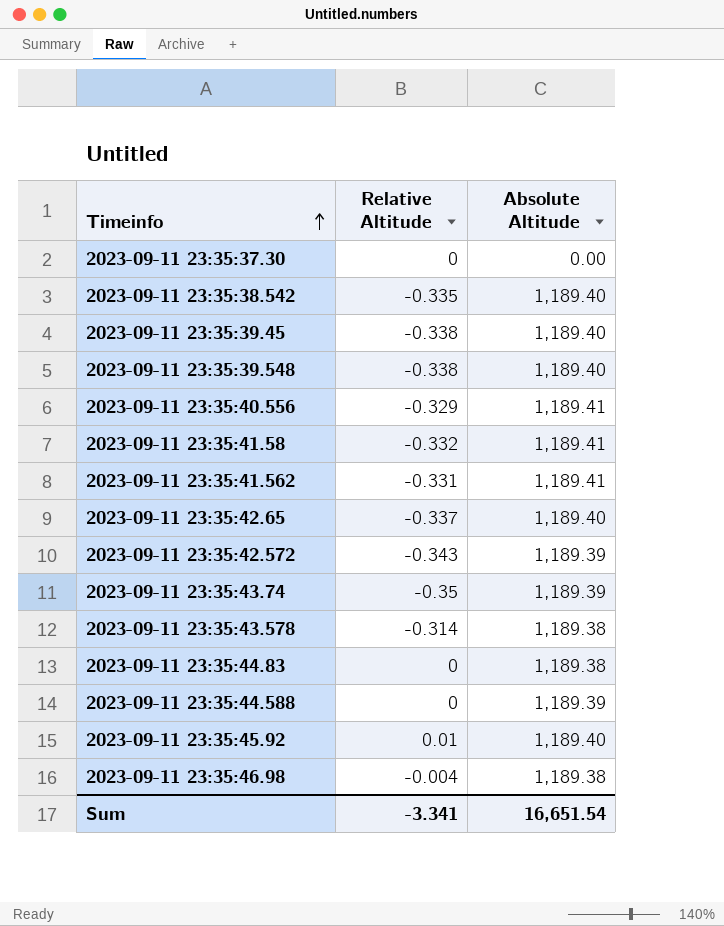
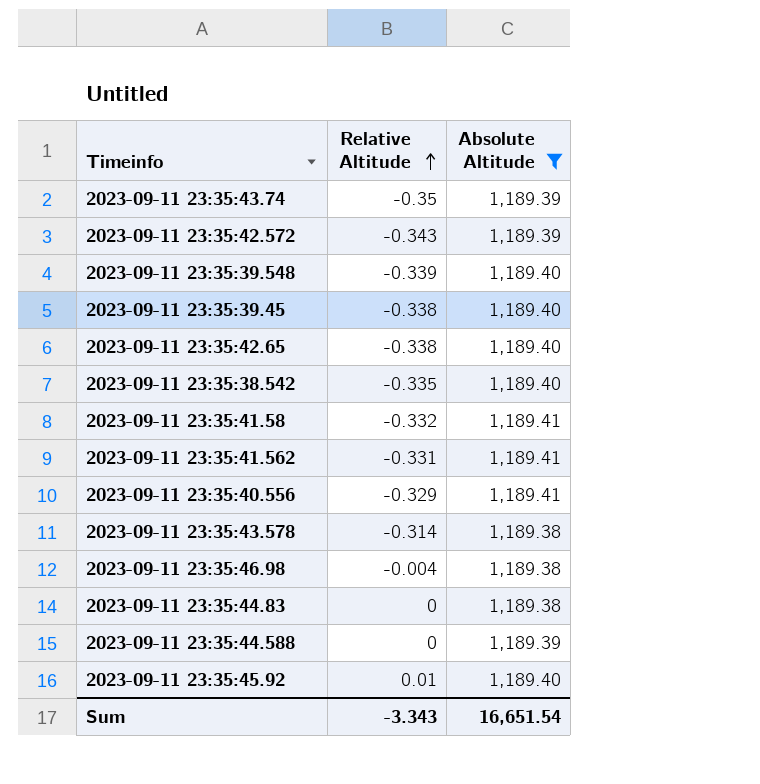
filter: none -> Absolute Altitude != 0.00
row order: Timeinfo ascending -> Relative Altitude ascending
2023-09-11 23:35:39.548 | Relative Altitude: -0.338 -> -0.339
2023-09-11 23:35:42.65 | Relative Altitude: -0.337 -> -0.338
Sum | Relative Altitude: -3.341 -> -3.343

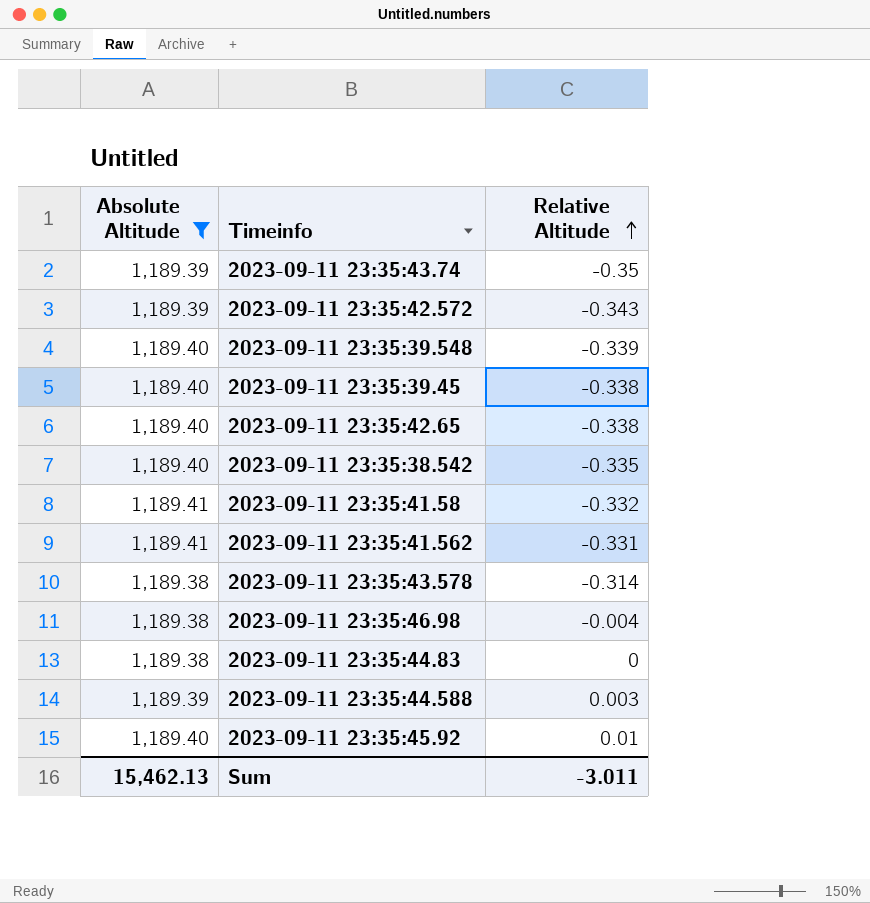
column Absolute Altitude | position: 3 -> 1
row 2023-09-11 23:35:40.556: -0.329 | 1,189.41 -> none
2023-09-11 23:35:44.588 | Relative Altitude: 0 -> 0.003
Sum | Absolute Altitude: 16,651.54 -> 15,462.13
Sum | Relative Altitude: -3.343 -> -3.011

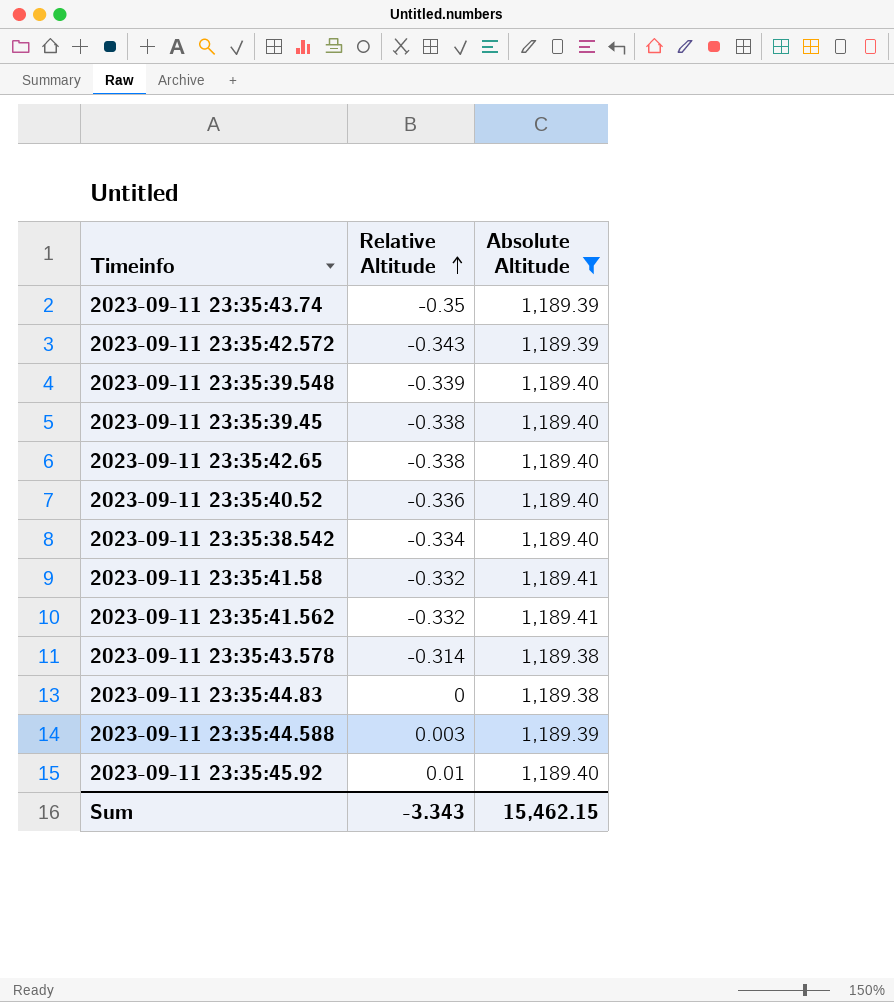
column Absolute Altitude | position: 1 -> 3
row 2023-09-11 23:35:46.98: 1,189.38 | -0.004 -> none
row 2023-09-11 23:35:40.52: none -> -0.336 | 1,189.40
2023-09-11 23:35:38.542 | Relative Altitude: -0.335 -> -0.334
2023-09-11 23:35:41.562 | Relative Altitude: -0.331 -> -0.332
Sum | Relative Altitude: -3.011 -> -3.343
Sum | Absolute Altitude: 15,462.13 -> 15,462.15

